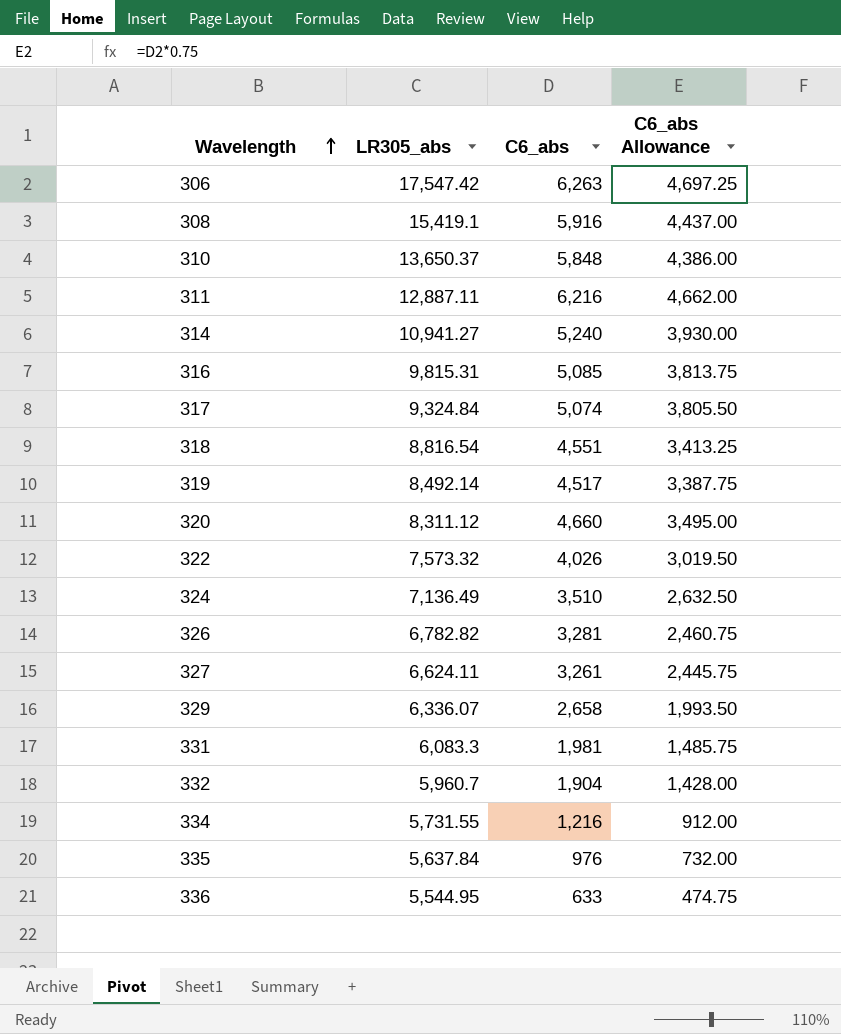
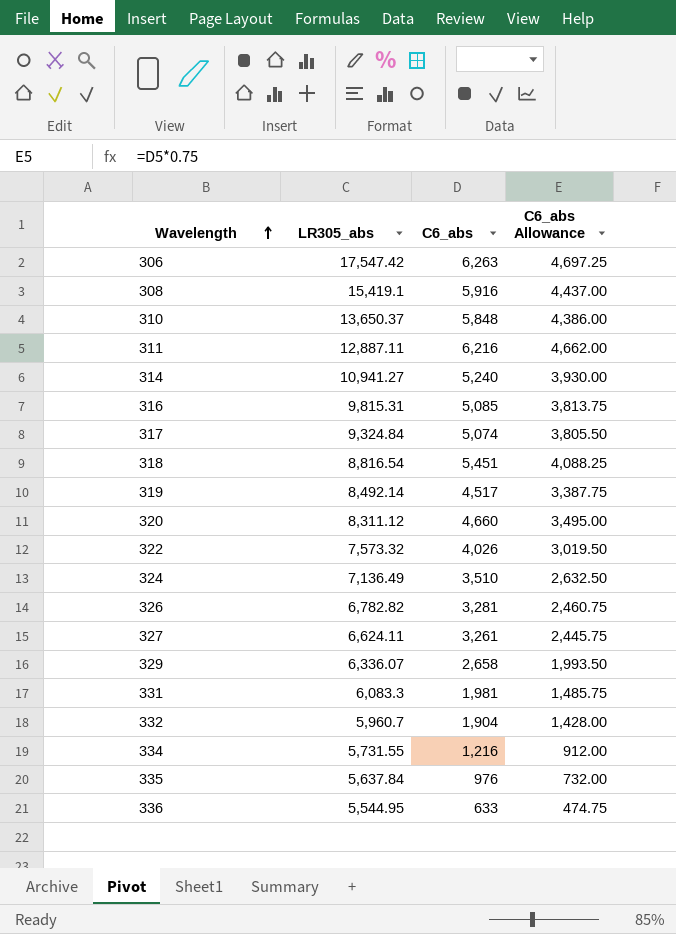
318 | C6_abs: 4,551 -> 5,451
318 | C6_abs Allowance: 3,413.25 -> 4,088.25

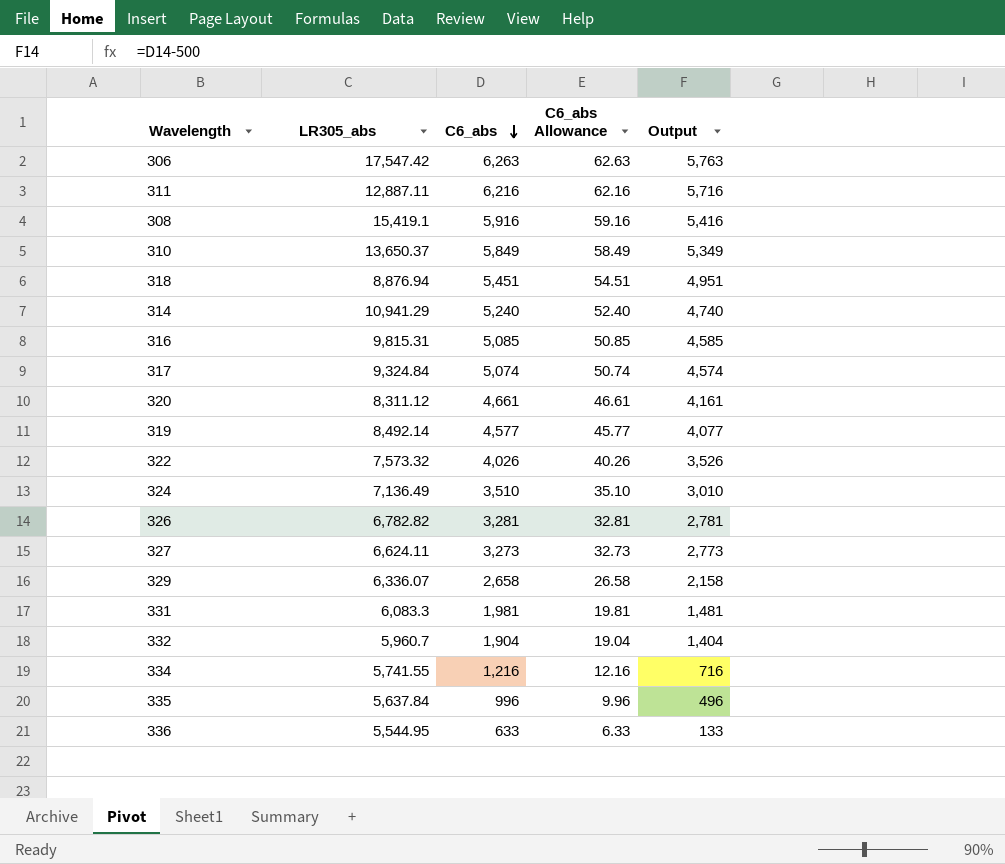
row order: Wavelength ascending -> C6_abs descending
column C6_abs Allowance | formula: [C6_abs] * 0.75 -> [C6_abs] * 0.01
column Output | formula: none -> [C6_abs] - 500
310 | C6_abs: 5,848 -> 5,849
318 | LR305_abs: 8,816.54 -> 8,876.94
314 | LR305_abs: 10,941.27 -> 10,941.29
320 | C6_abs: 4,660 -> 4,661
319 | C6_abs: 4,517 -> 4,577
327 | C6_abs: 3,261 -> 3,273
334 | LR305_abs: 5,731.55 -> 5,741.55
335 | C6_abs: 976 -> 996

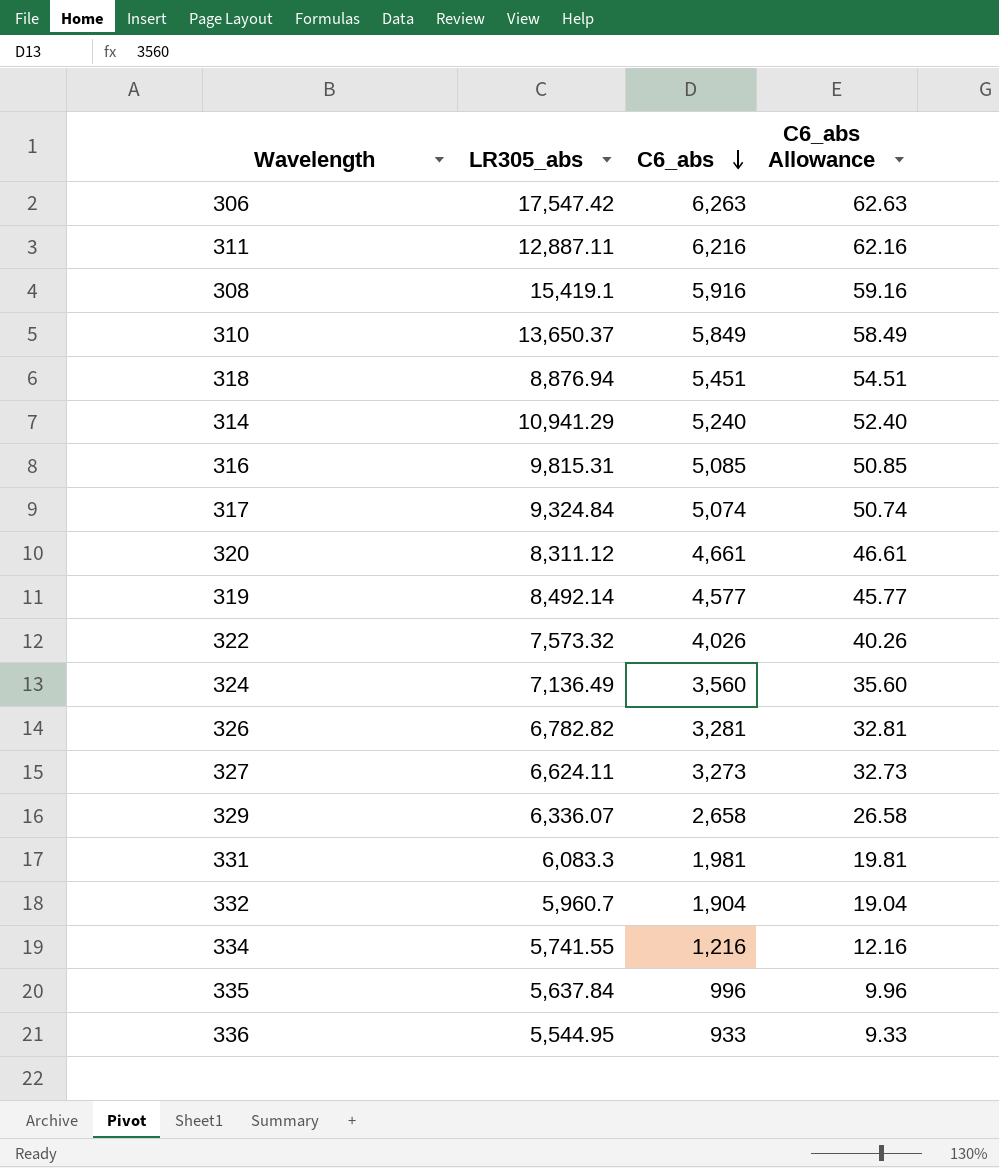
column Output | formula: [C6_abs] - 500 -> none
324 | C6_abs: 3,510 -> 3,560
324 | C6_abs Allowance: 35.10 -> 35.60
336 | C6_abs: 633 -> 933
336 | C6_abs Allowance: 6.33 -> 9.33

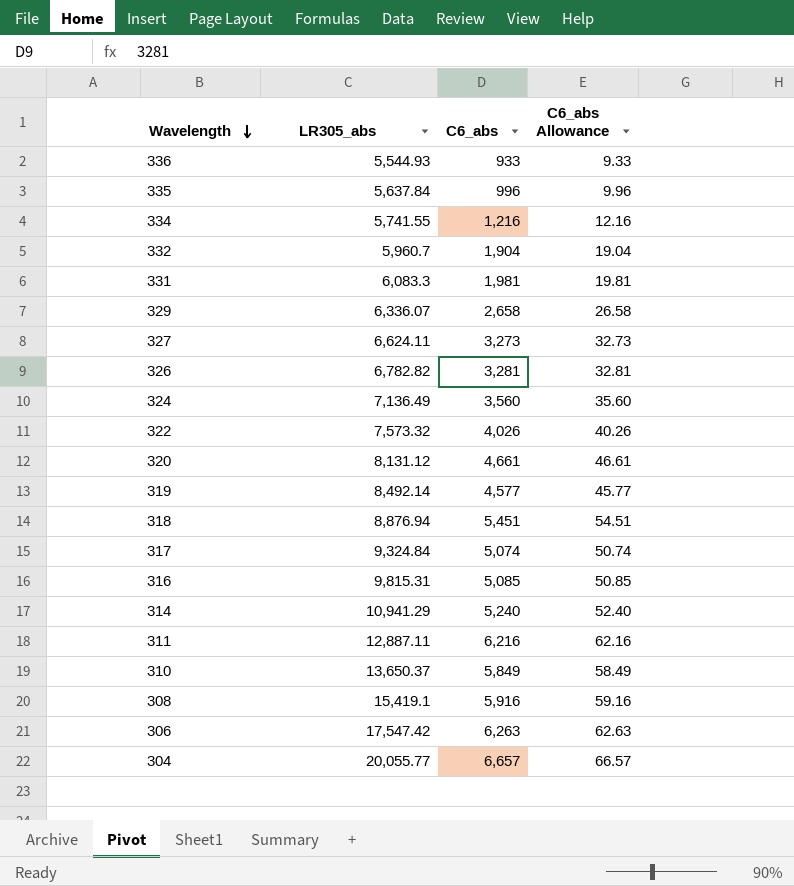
row order: C6_abs descending -> Wavelength descending
336 | LR305_abs: 5,544.95 -> 5,544.93
320 | LR305_abs: 8,311.12 -> 8,131.12
row 304: none -> 20,055.77 | 6,657 | 66.57

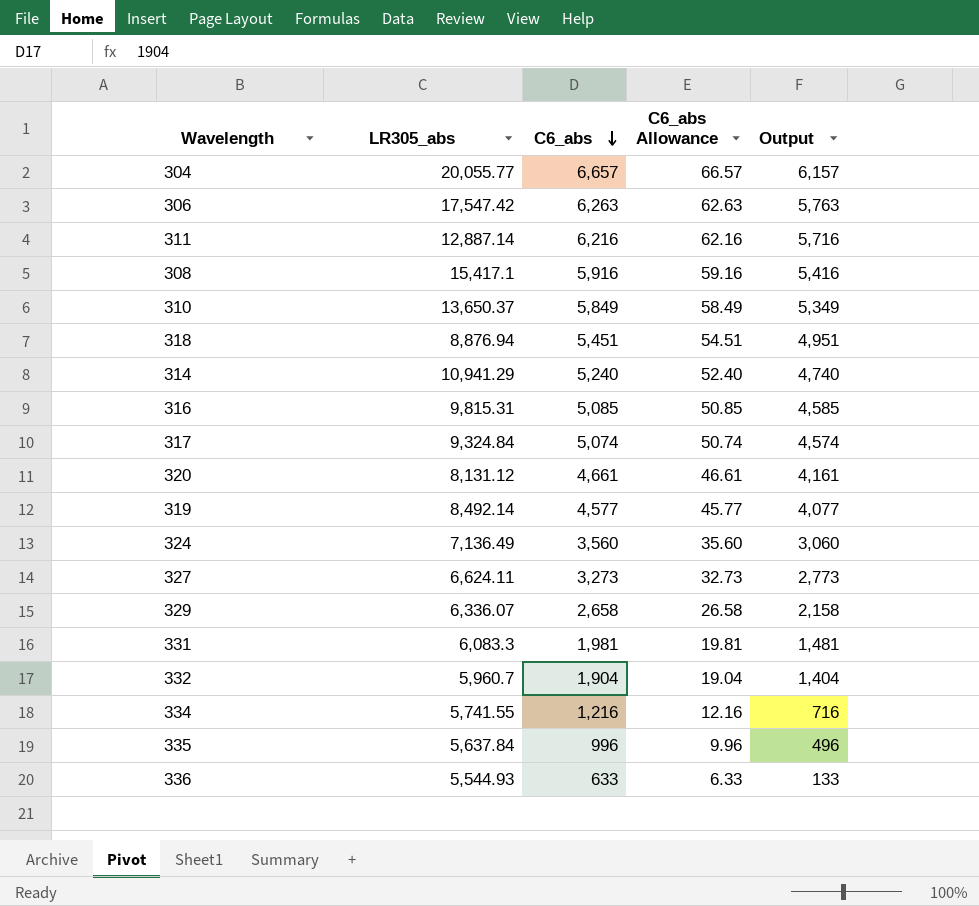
row order: Wavelength descending -> C6_abs descending
column Output | formula: none -> [C6_abs] - 500
row 326: 6,782.82 | 3,281 | 32.81 -> none
row 322: 7,573.32 | 4,026 | 40.26 -> none
311 | LR305_abs: 12,887.11 -> 12,887.14
308 | LR305_abs: 15,419.1 -> 15,417.1
336 | C6_abs: 933 -> 633
336 | C6_abs Allowance: 9.33 -> 6.33

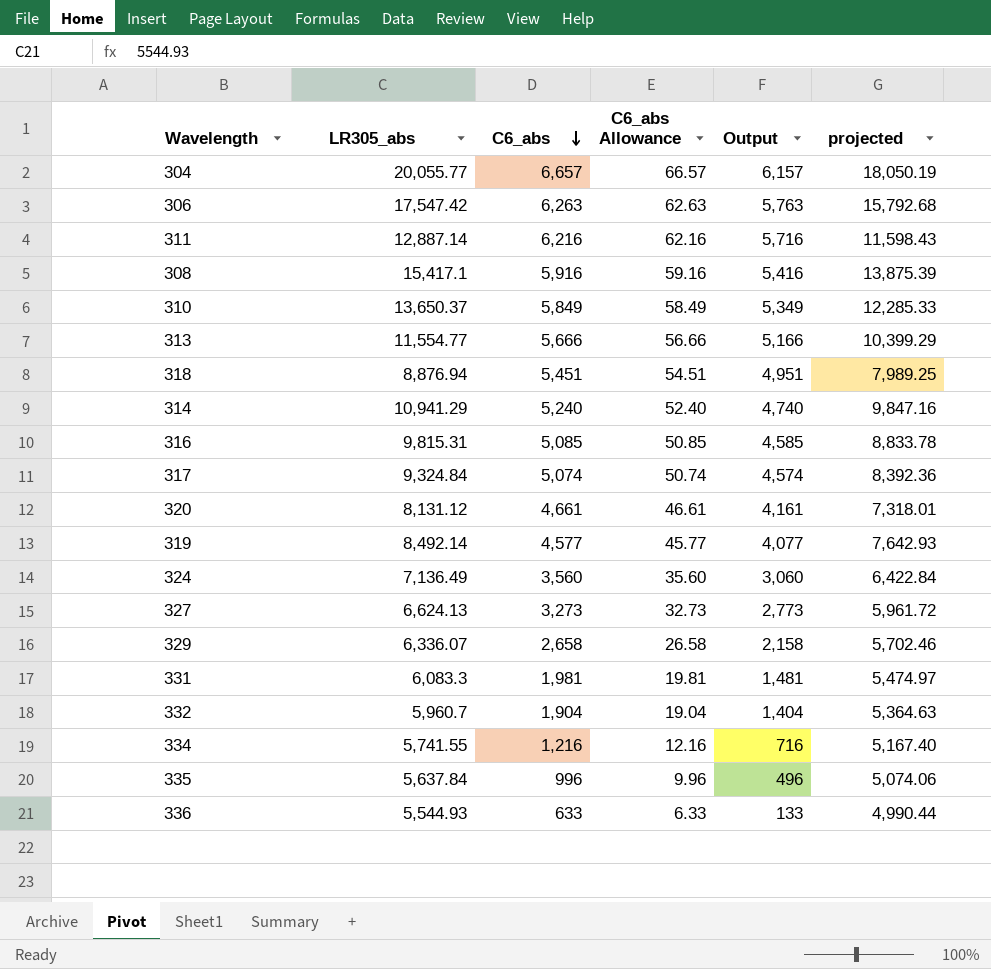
column projected | formula: none -> [LR305_abs] * 0.9
row 313: none -> 11,554.77 | 5,666 | 56.66 | 5,166 | 10,399.29
327 | LR305_abs: 6,624.11 -> 6,624.13

